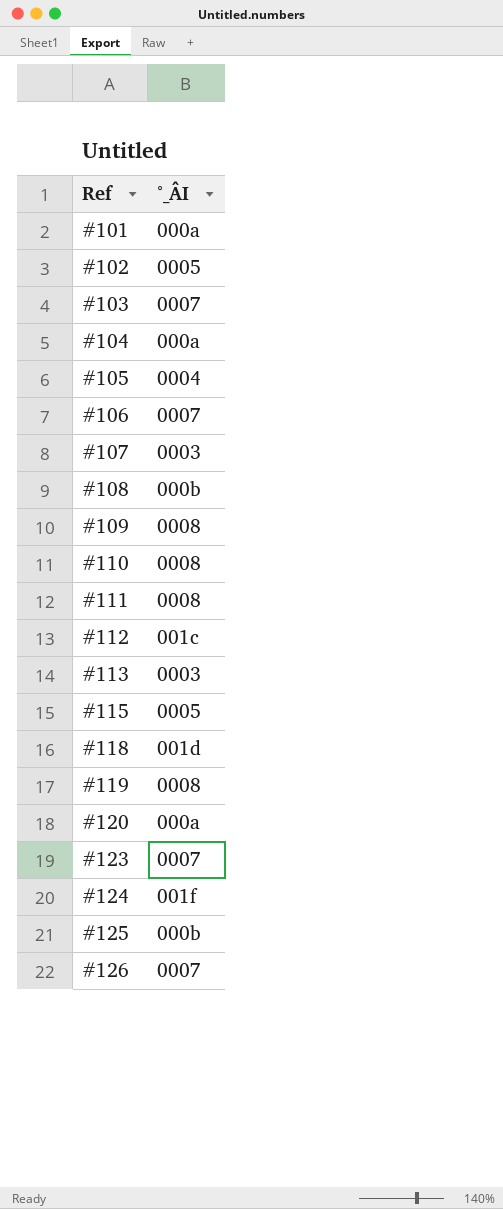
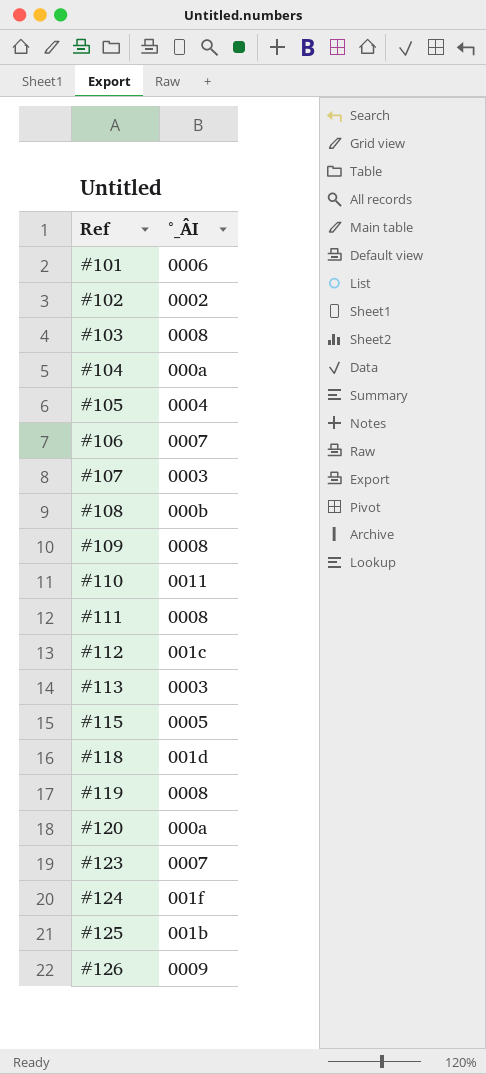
#101 | °_ÂI: 000a -> 0006
#102 | °_ÂI: 0005 -> 0002
#103 | °_ÂI: 0007 -> 0008
#110 | °_ÂI: 0008 -> 0011
#125 | °_ÂI: 000b -> 001b
#126 | °_ÂI: 0007 -> 0009

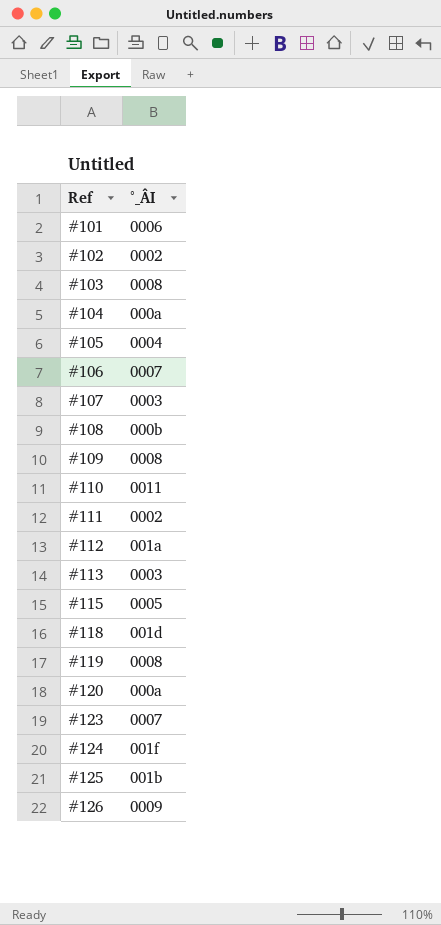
#111 | °_ÂI: 0008 -> 0002
#112 | °_ÂI: 001c -> 001a

